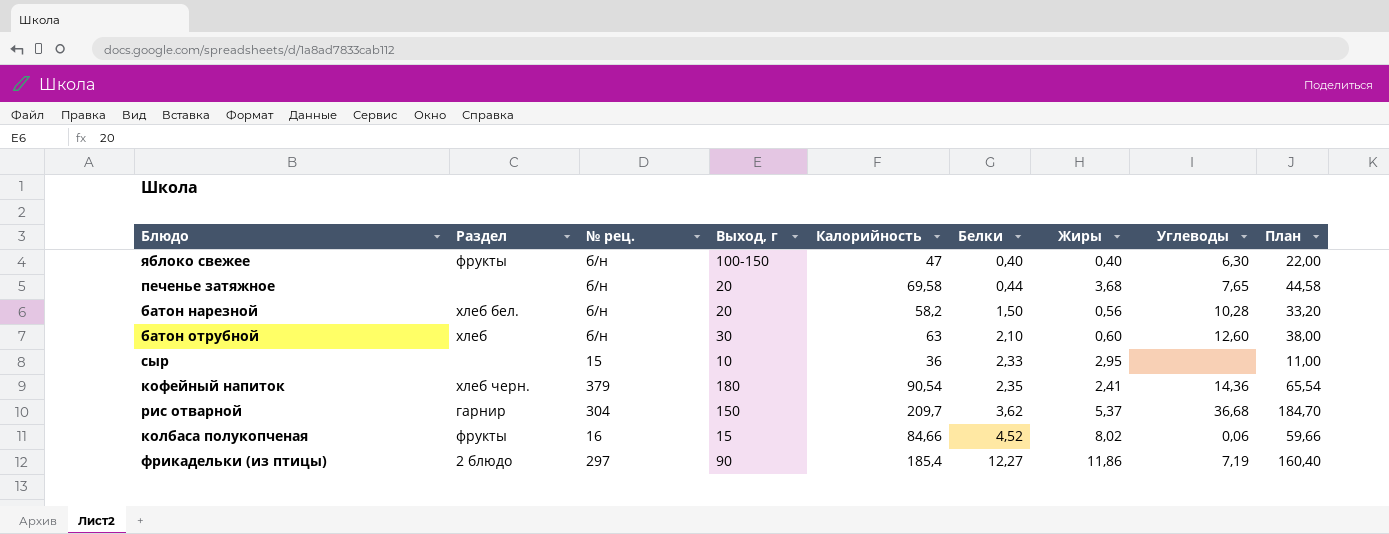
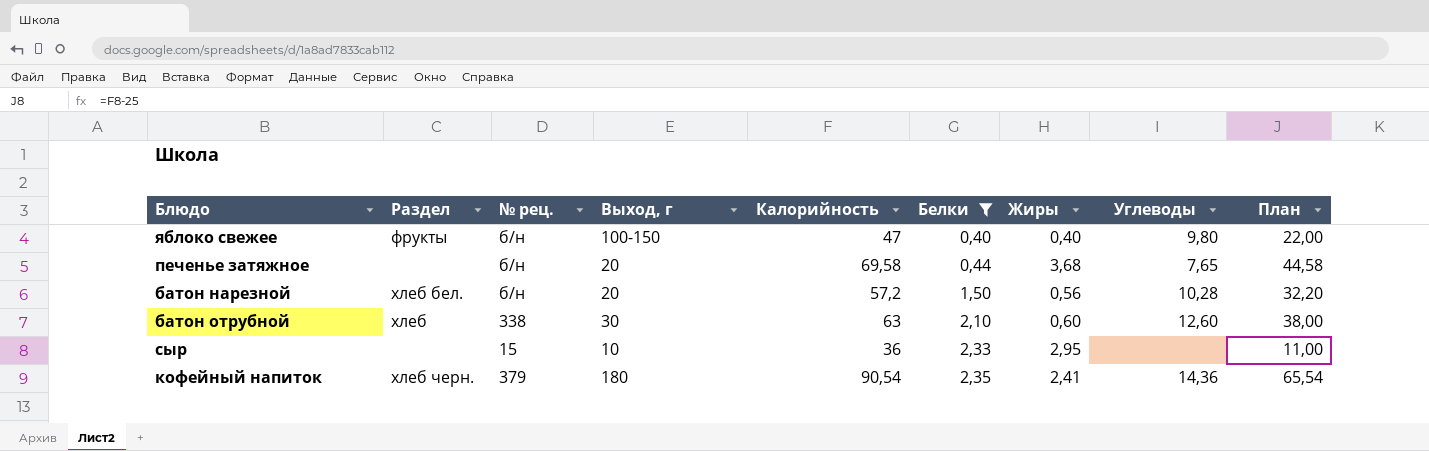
filter: none -> Белки <= 2,35
яблоко свежее | Углеводы: 6,30 -> 9,80
батон нарезной | Калорийность: 58,2 -> 57,2
батон нарезной | План: 33,20 -> 32,20
батон отрубной | № рец.: б/н -> 338

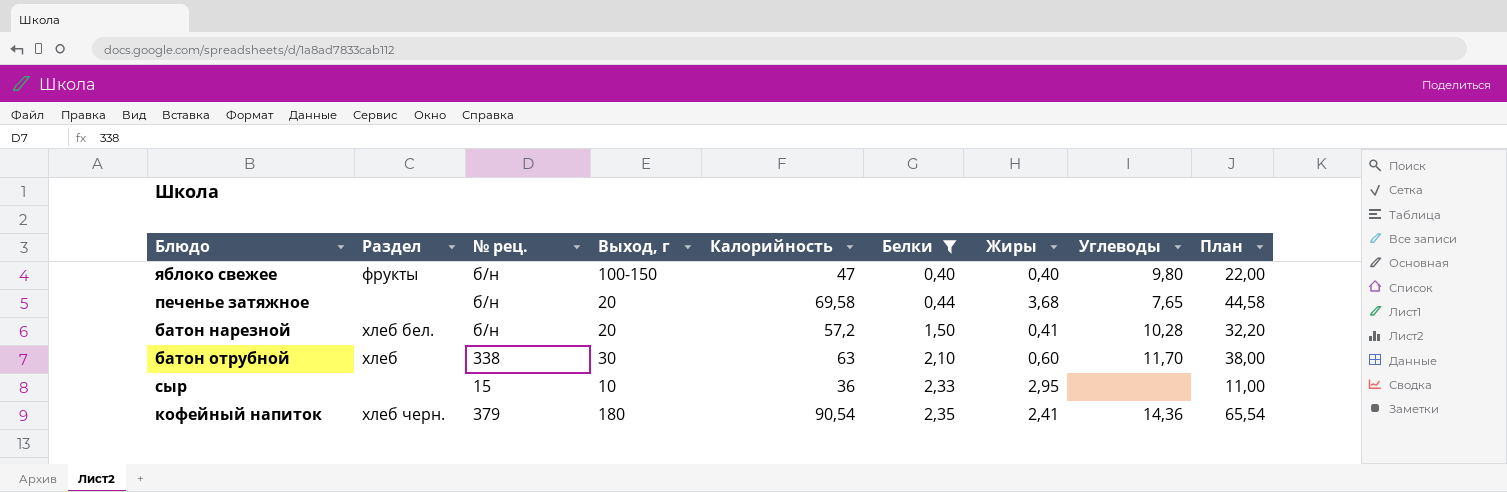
батон нарезной | Жиры: 0,56 -> 0,41
батон отрубной | Углеводы: 12,60 -> 11,70

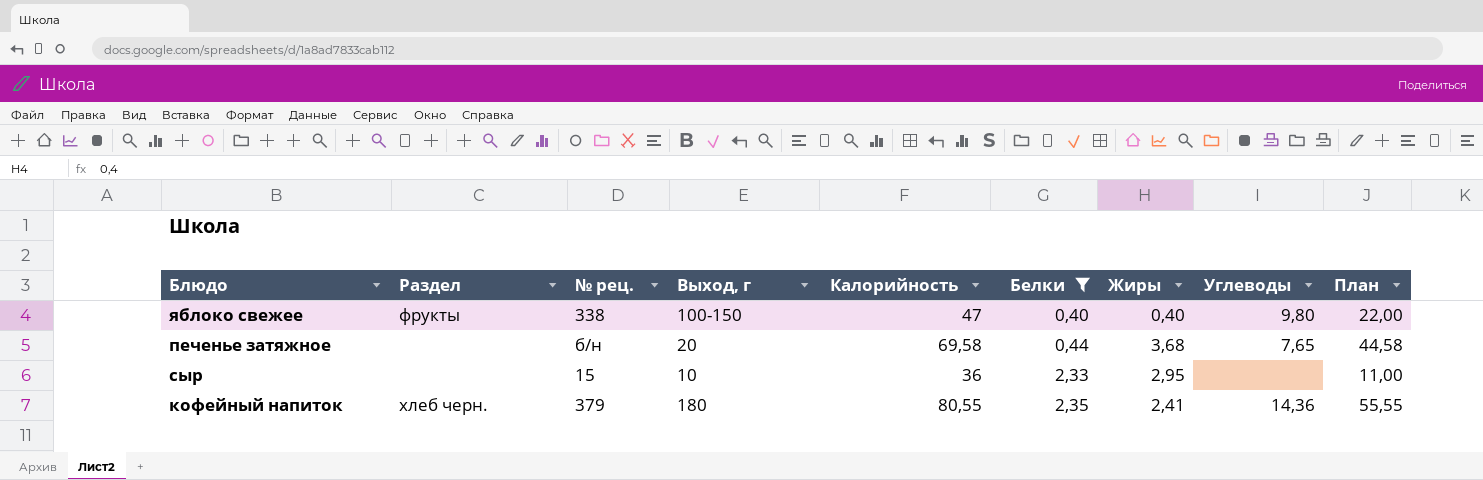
row батон нарезной: хлеб бел. | б/н | 20 | 57,2 | 1,50 | 0,41 | 10,28 | 32,20 -> none
row батон отрубной: хлеб | 338 | 30 | 63 | 2,10 | 0,60 | 11,70 | 38,00 -> none
яблоко свежее | № рец.: б/н -> 338
кофейный напиток | Калорийность: 90,54 -> 80,55
кофейный напиток | План: 65,54 -> 55,55

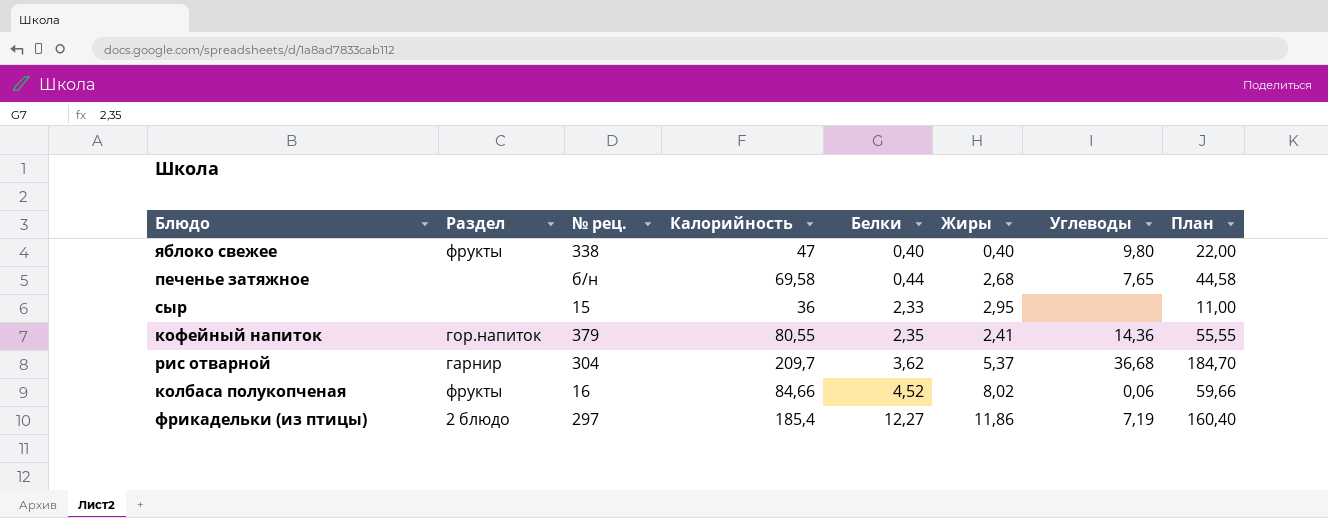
filter: Белки <= 2,35 -> none
column Выход, г | position: 4 -> none
печенье затяжное | Жиры: 3,68 -> 2,68
кофейный напиток | Раздел: хлеб черн. -> гор.напиток

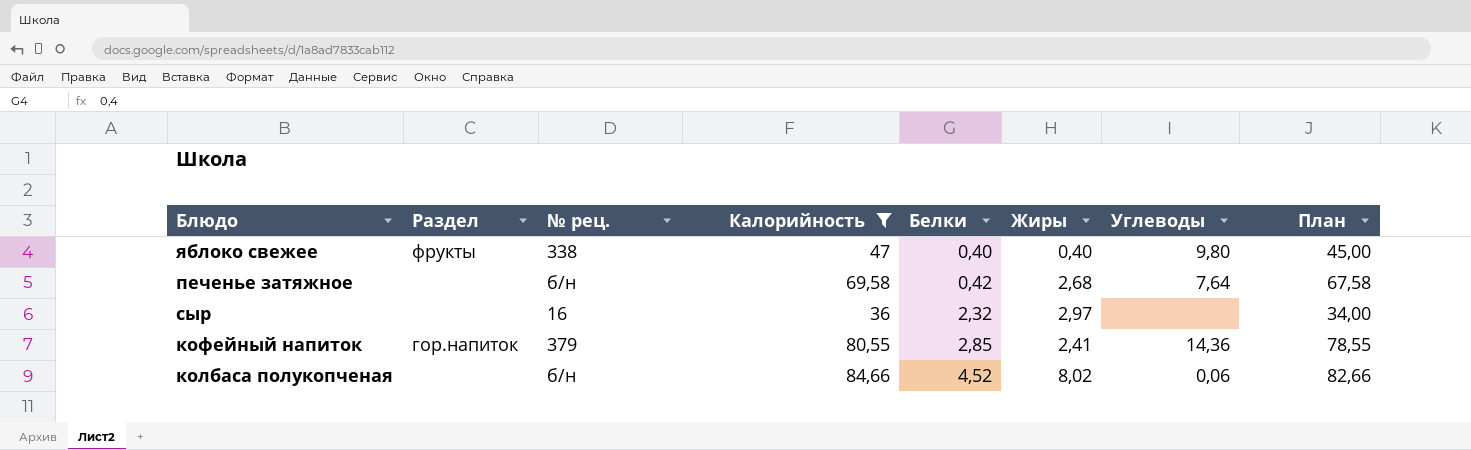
filter: none -> Калорийность <= 84,66
column План | formula: [Калорийность] - 25 -> [Калорийность] - 2
печенье затяжное | Белки: 0,44 -> 0,42
печенье затяжное | Углеводы: 7,65 -> 7,64
сыр | № рец.: 15 -> 16
сыр | Белки: 2,33 -> 2,32
сыр | Жиры: 2,95 -> 2,97
кофейный напиток | Белки: 2,35 -> 2,85
колбаса полукопченая | Раздел: фрукты -> none
колбаса полукопченая | № рец.: 16 -> б/н

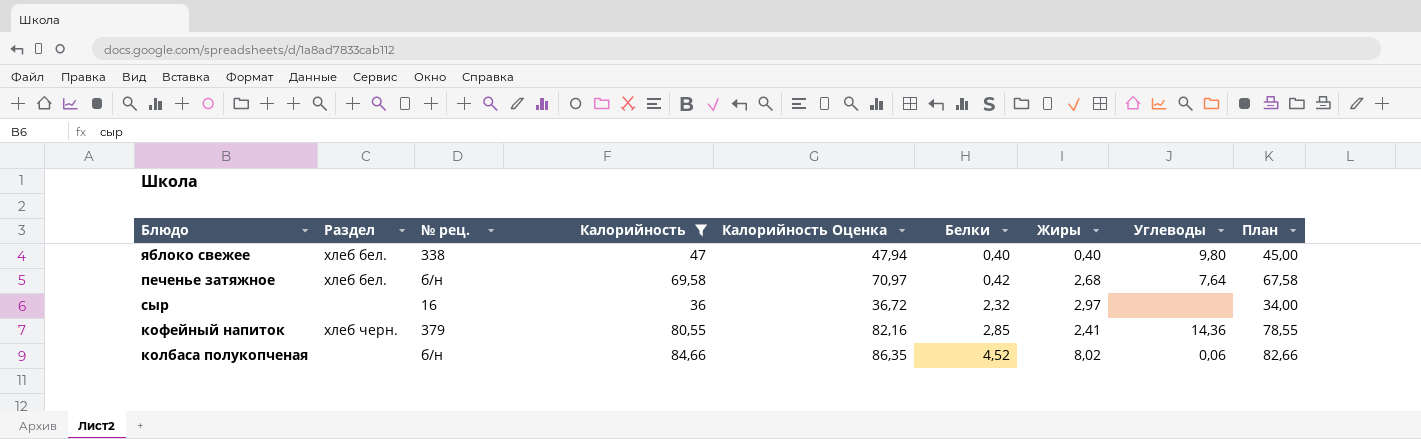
column Калорийность Оценка | formula: none -> [Калорийность] * 1,02
яблоко свежее | Раздел: фрукты -> хлеб бел.
печенье затяжное | Раздел: none -> хлеб бел.
кофейный напиток | Раздел: гор.напиток -> хлеб черн.

